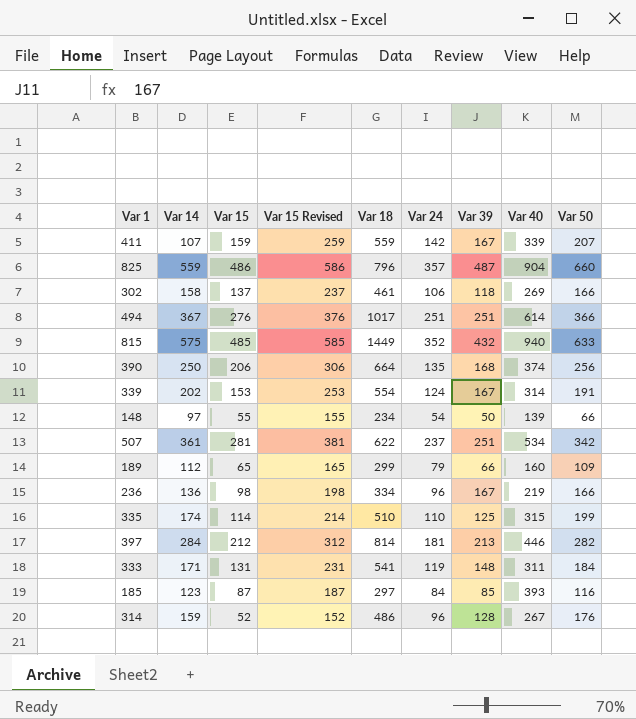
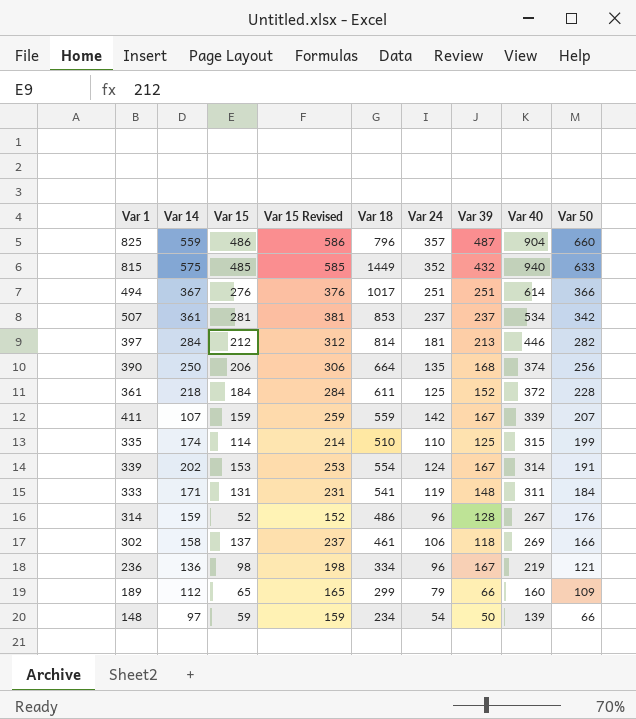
row order: none -> Var 50 descending
row 185: 123 | 87 | 187 | 297 | 84 | 85 | 393 | 116 -> none
507 | Var 18: 622 -> 853
507 | Var 39: 251 -> 237
row 361: none -> 218 | 184 | 284 | 611 | 125 | 152 | 372 | 228
236 | Var 50: 166 -> 121
148 | Var 15: 55 -> 59
148 | Var 15 Revised: 155 -> 159

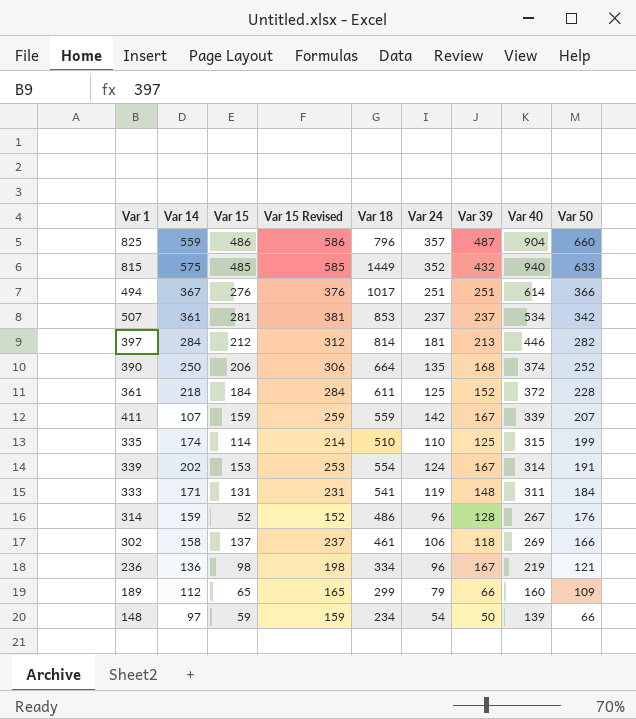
390 | Var 50: 256 -> 252

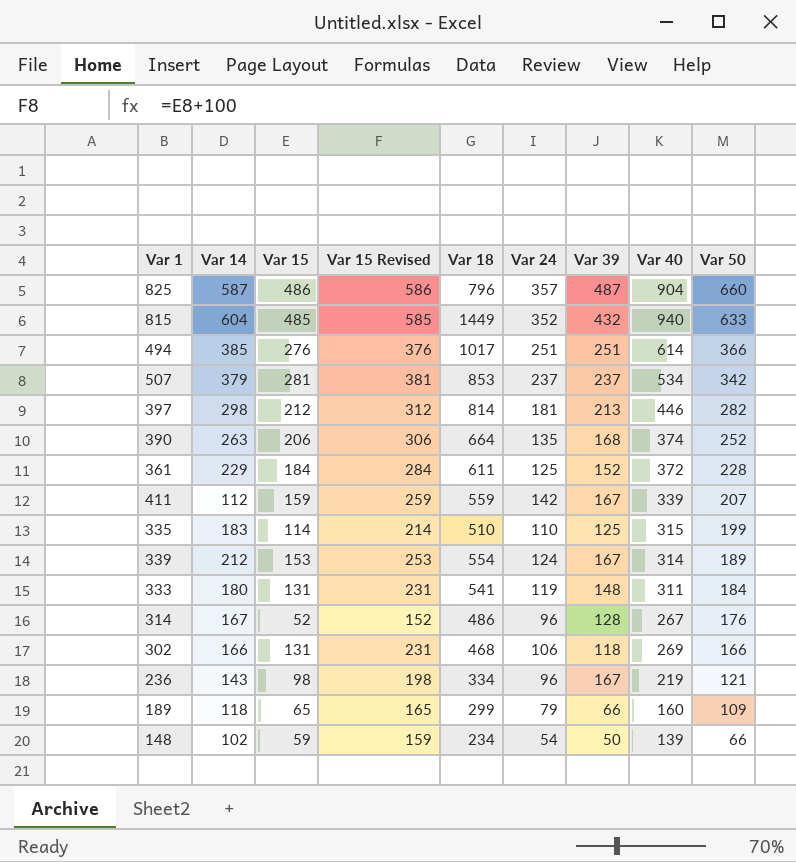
825 | Var 14: 559 -> 587
815 | Var 14: 575 -> 604
494 | Var 14: 367 -> 385
507 | Var 14: 361 -> 379
397 | Var 14: 284 -> 298
390 | Var 14: 250 -> 263
361 | Var 14: 218 -> 229
411 | Var 14: 107 -> 112
335 | Var 14: 174 -> 183
339 | Var 14: 202 -> 212
339 | Var 50: 191 -> 189
333 | Var 14: 171 -> 180
314 | Var 14: 159 -> 167
302 | Var 14: 158 -> 166
302 | Var 15: 137 -> 131
302 | Var 15 Revised: 237 -> 231
302 | Var 18: 461 -> 468
236 | Var 14: 136 -> 143
189 | Var 14: 112 -> 118
148 | Var 14: 97 -> 102

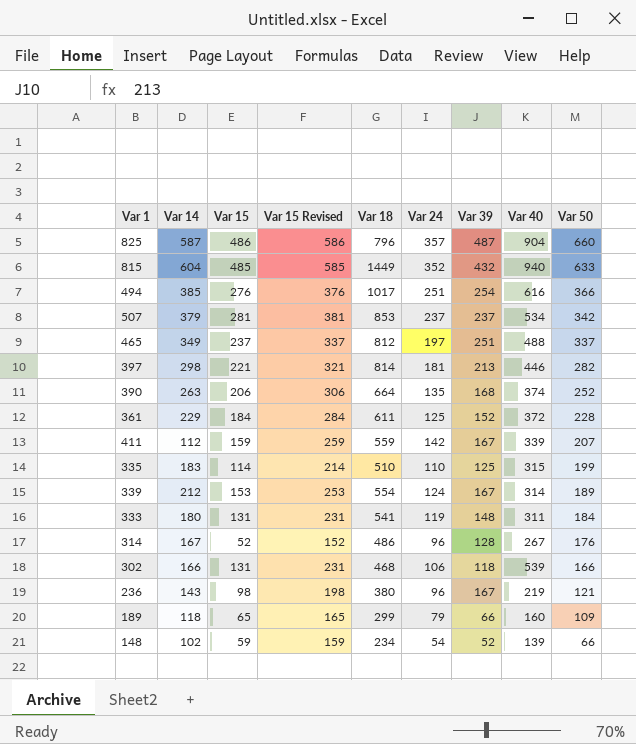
494 | Var 39: 251 -> 254
494 | Var 40: 614 -> 616
row 465: none -> 349 | 237 | 337 | 812 | 197 | 251 | 488 | 337
397 | Var 15: 212 -> 221
397 | Var 15 Revised: 312 -> 321
302 | Var 40: 269 -> 539
236 | Var 18: 334 -> 380
148 | Var 39: 50 -> 52

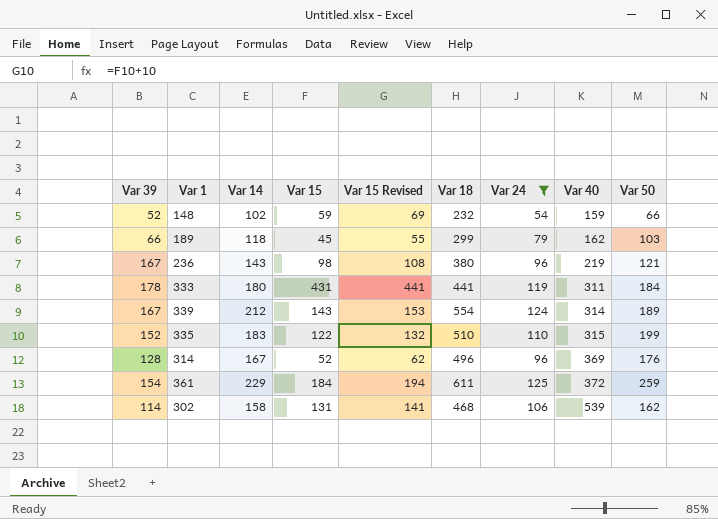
filter: none -> Var 24 <= 125
row order: Var 50 descending -> Var 40 ascending
column Var 39 | position: 7 -> 1
column Var 15 Revised | formula: [Var 15] + 100 -> [Var 15] + 10
148 | Var 18: 234 -> 232
148 | Var 40: 139 -> 159
189 | Var 15: 65 -> 45
189 | Var 40: 160 -> 162
189 | Var 50: 109 -> 103
333 | Var 39: 148 -> 178
333 | Var 15: 131 -> 431
333 | Var 18: 541 -> 441
339 | Var 15: 153 -> 143
335 | Var 39: 125 -> 152
335 | Var 15: 114 -> 122
314 | Var 18: 486 -> 496
314 | Var 40: 267 -> 369
361 | Var 39: 152 -> 154
361 | Var 50: 228 -> 259
302 | Var 39: 118 -> 114
302 | Var 14: 166 -> 158
302 | Var 50: 166 -> 162

